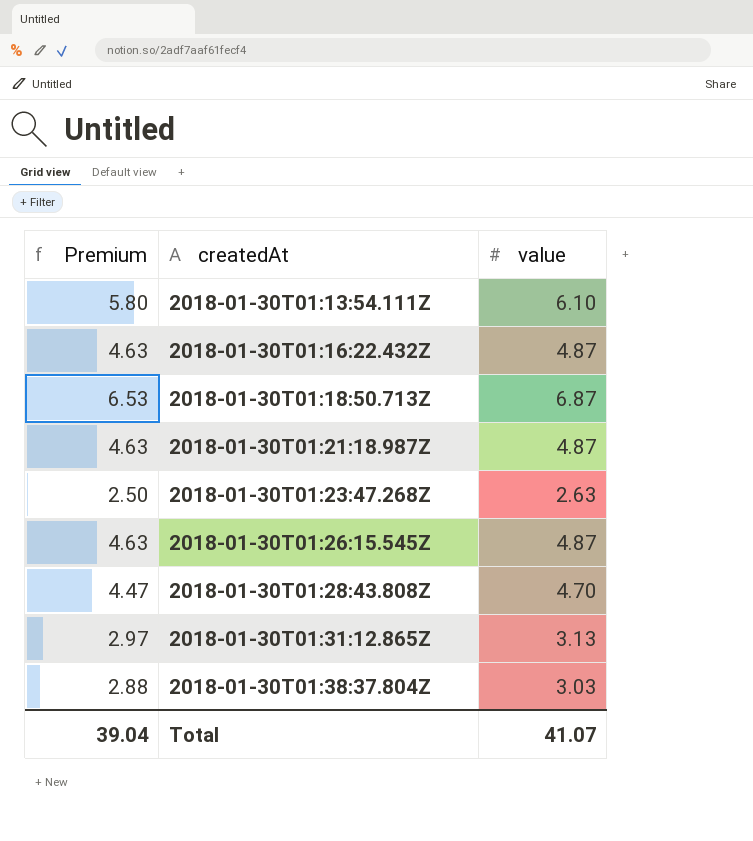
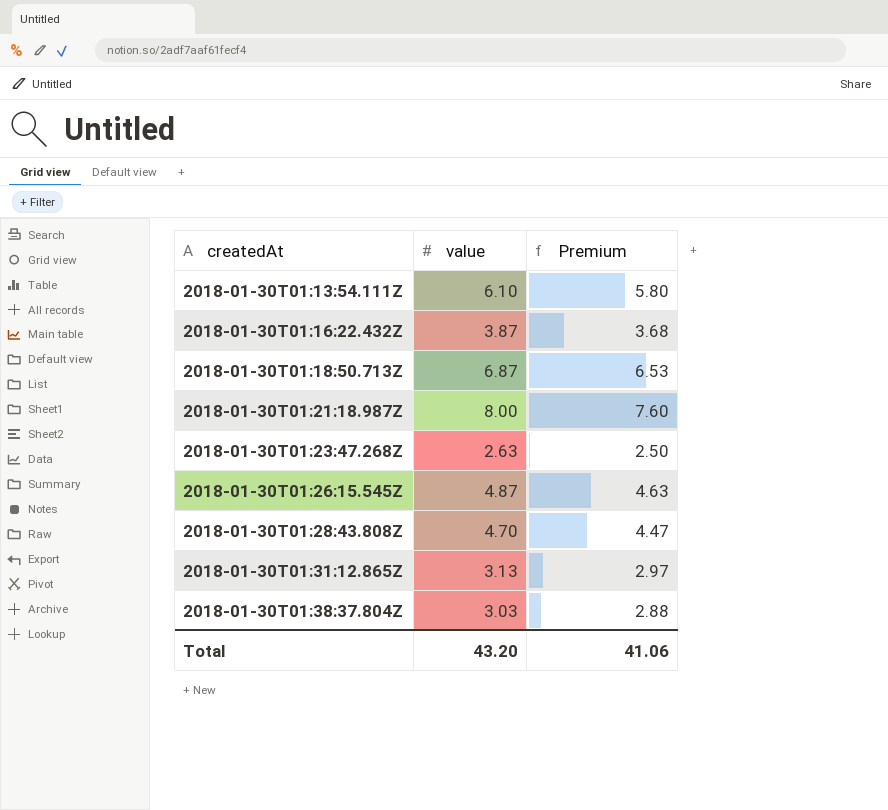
column Premium | position: 1 -> 3
2018-01-30T01:16:22.432Z | value: 4.87 -> 3.87
2018-01-30T01:16:22.432Z | Premium: 4.63 -> 3.68
2018-01-30T01:21:18.987Z | value: 4.87 -> 8.00
2018-01-30T01:21:18.987Z | Premium: 4.63 -> 7.60
Total | value: 41.07 -> 43.20
Total | Premium: 39.04 -> 41.06

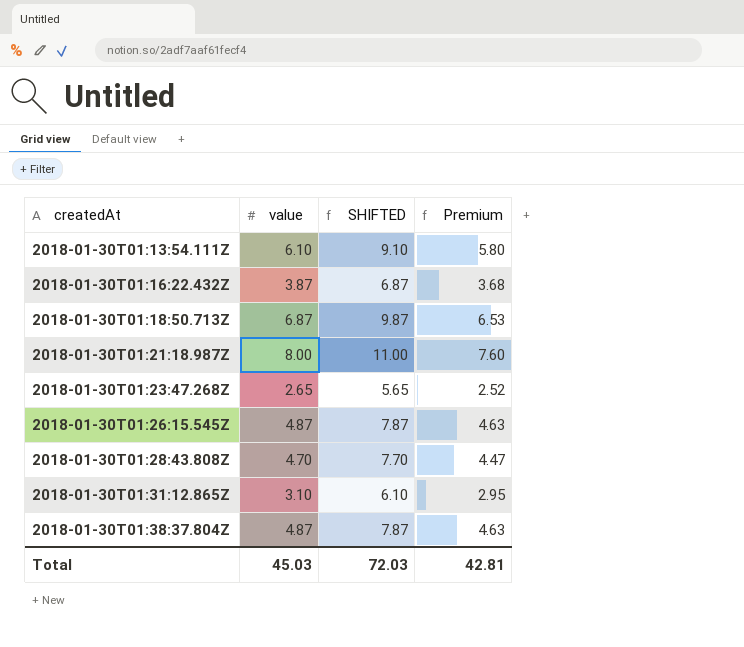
column SHIFTED | formula: none -> [value] + 3
2018-01-30T01:23:47.268Z | value: 2.63 -> 2.65
2018-01-30T01:23:47.268Z | Premium: 2.50 -> 2.52
2018-01-30T01:31:12.865Z | value: 3.13 -> 3.10
2018-01-30T01:31:12.865Z | Premium: 2.97 -> 2.95
2018-01-30T01:38:37.804Z | value: 3.03 -> 4.87
2018-01-30T01:38:37.804Z | Premium: 2.88 -> 4.63
Total | value: 43.20 -> 45.03
Total | Premium: 41.06 -> 42.81

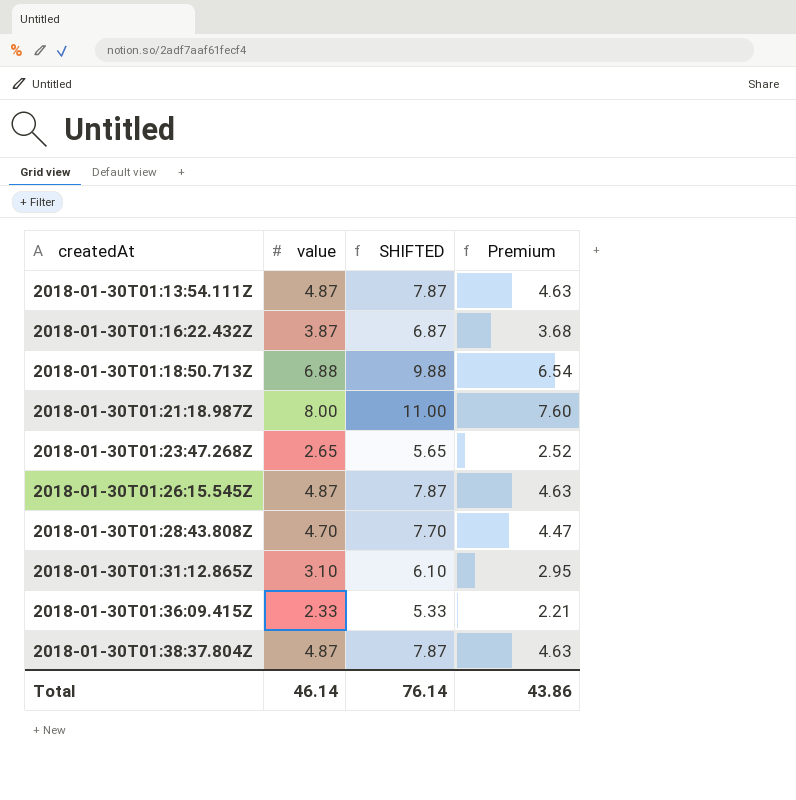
2018-01-30T01:13:54.111Z | value: 6.10 -> 4.87
2018-01-30T01:13:54.111Z | SHIFTED: 9.10 -> 7.87
2018-01-30T01:13:54.111Z | Premium: 5.80 -> 4.63
2018-01-30T01:18:50.713Z | value: 6.87 -> 6.88
2018-01-30T01:18:50.713Z | SHIFTED: 9.87 -> 9.88
2018-01-30T01:18:50.713Z | Premium: 6.53 -> 6.54
row 2018-01-30T01:36:09.415Z: none -> 2.33 | 5.33 | 2.21
Total | value: 45.03 -> 46.14
Total | SHIFTED: 72.03 -> 76.14
Total | Premium: 42.81 -> 43.86

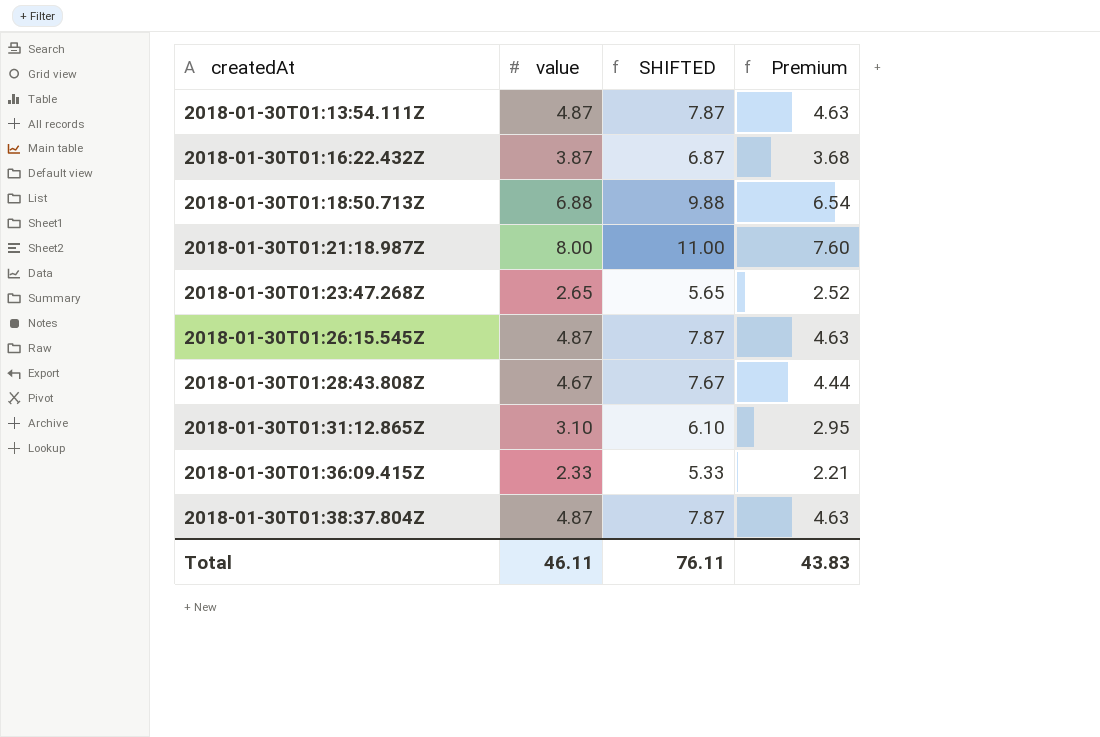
2018-01-30T01:28:43.808Z | value: 4.70 -> 4.67
2018-01-30T01:28:43.808Z | SHIFTED: 7.70 -> 7.67
2018-01-30T01:28:43.808Z | Premium: 4.47 -> 4.44
Total | value: 46.14 -> 46.11
Total | SHIFTED: 76.14 -> 76.11
Total | Premium: 43.86 -> 43.83

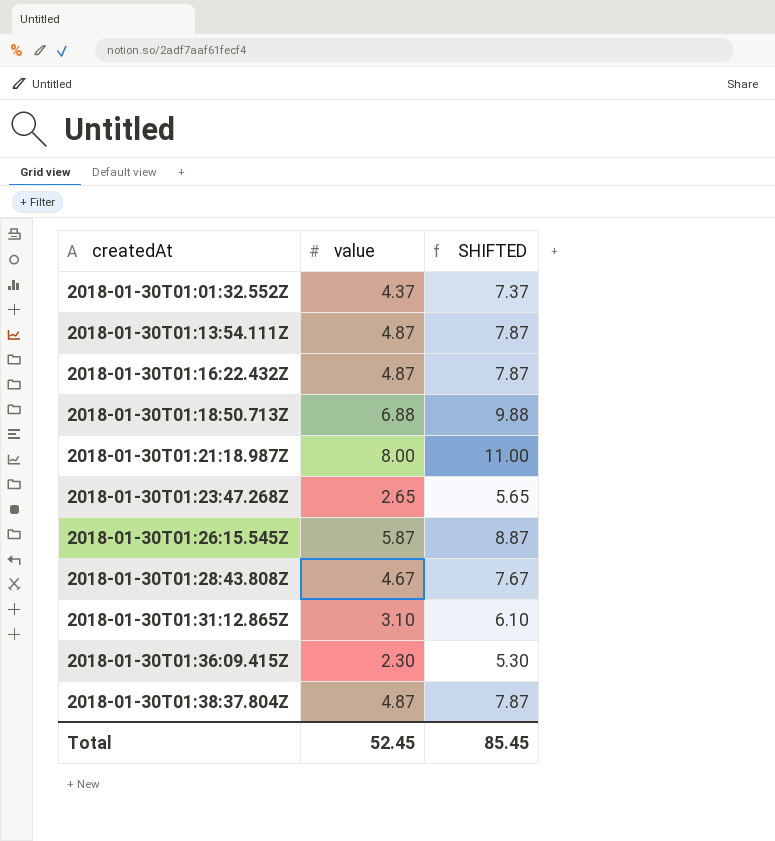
column Premium | formula: [value] * 0.95 -> none
row 2018-01-30T01:01:32.552Z: none -> 4.37 | 7.37
2018-01-30T01:16:22.432Z | value: 3.87 -> 4.87
2018-01-30T01:16:22.432Z | SHIFTED: 6.87 -> 7.87
2018-01-30T01:26:15.545Z | value: 4.87 -> 5.87
2018-01-30T01:26:15.545Z | SHIFTED: 7.87 -> 8.87
2018-01-30T01:36:09.415Z | value: 2.33 -> 2.30
2018-01-30T01:36:09.415Z | SHIFTED: 5.33 -> 5.30
Total | value: 46.11 -> 52.45
Total | SHIFTED: 76.11 -> 85.45

